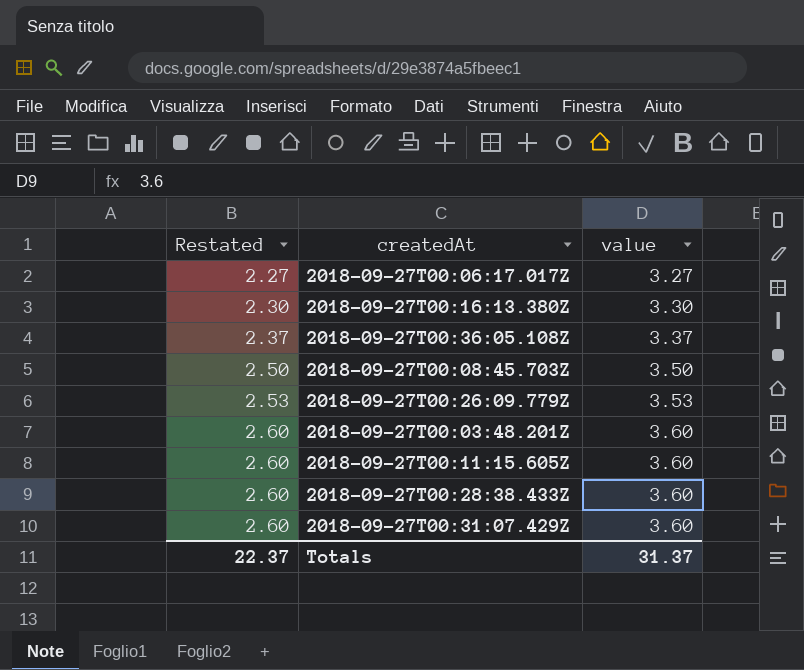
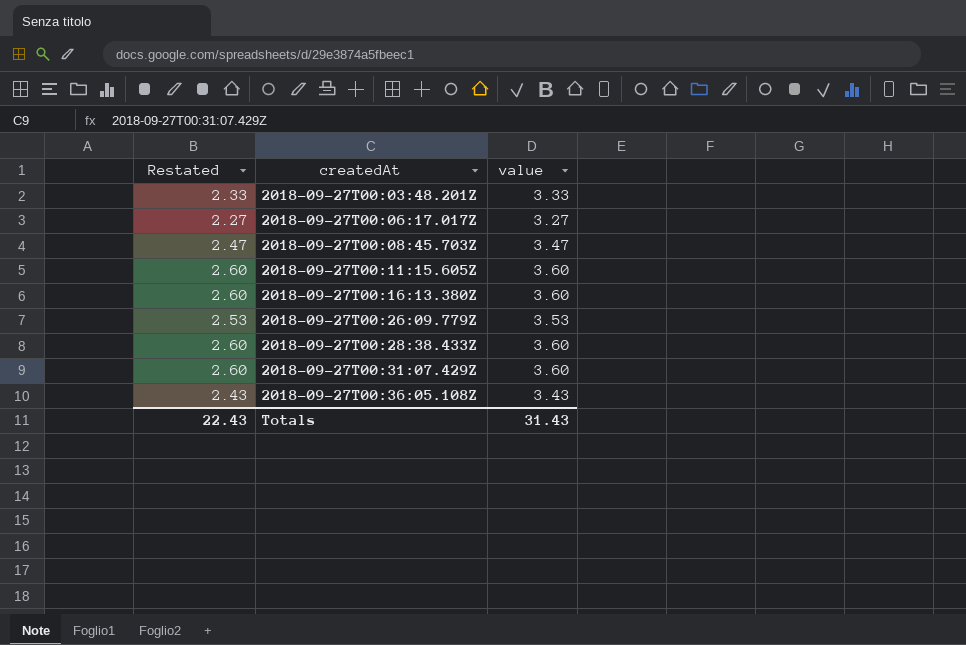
row order: Restated ascending -> createdAt ascending
2018-09-27T00:03:48.201Z | Restated: 2.60 -> 2.33
2018-09-27T00:03:48.201Z | value: 3.60 -> 3.33
2018-09-27T00:08:45.703Z | Restated: 2.50 -> 2.47
2018-09-27T00:08:45.703Z | value: 3.50 -> 3.47
2018-09-27T00:16:13.380Z | Restated: 2.30 -> 2.60
2018-09-27T00:16:13.380Z | value: 3.30 -> 3.60
2018-09-27T00:36:05.108Z | Restated: 2.37 -> 2.43
2018-09-27T00:36:05.108Z | value: 3.37 -> 3.43
Totals | Restated: 22.37 -> 22.43
Totals | value: 31.37 -> 31.43

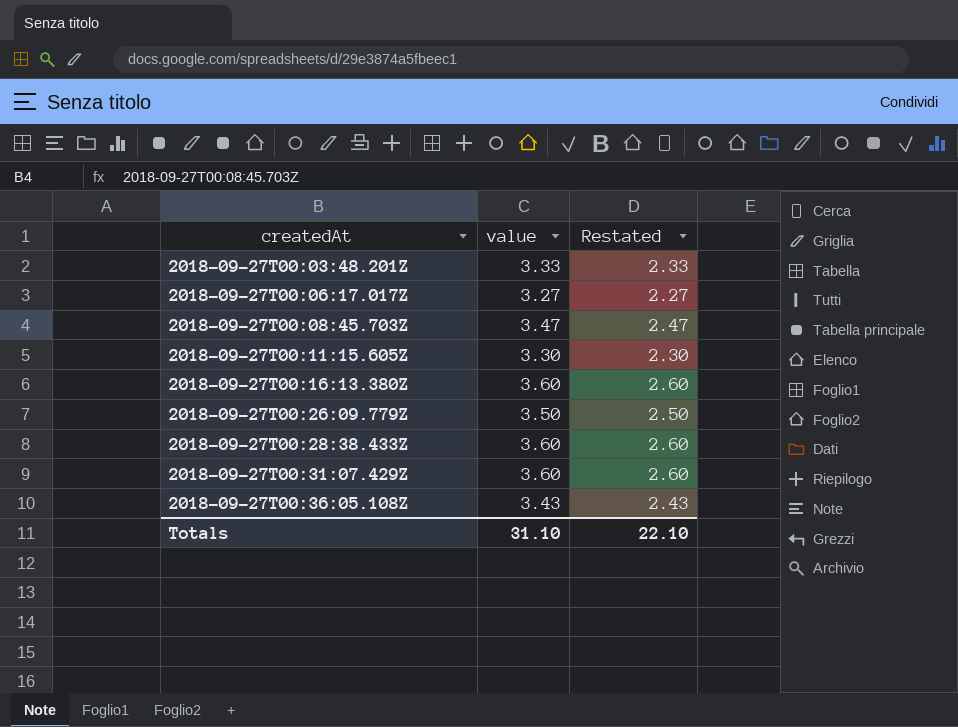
column Restated | position: 1 -> 3
2018-09-27T00:11:15.605Z | value: 3.60 -> 3.30
2018-09-27T00:11:15.605Z | Restated: 2.60 -> 2.30
2018-09-27T00:26:09.779Z | value: 3.53 -> 3.50
2018-09-27T00:26:09.779Z | Restated: 2.53 -> 2.50
Totals | value: 31.43 -> 31.10
Totals | Restated: 22.43 -> 22.10

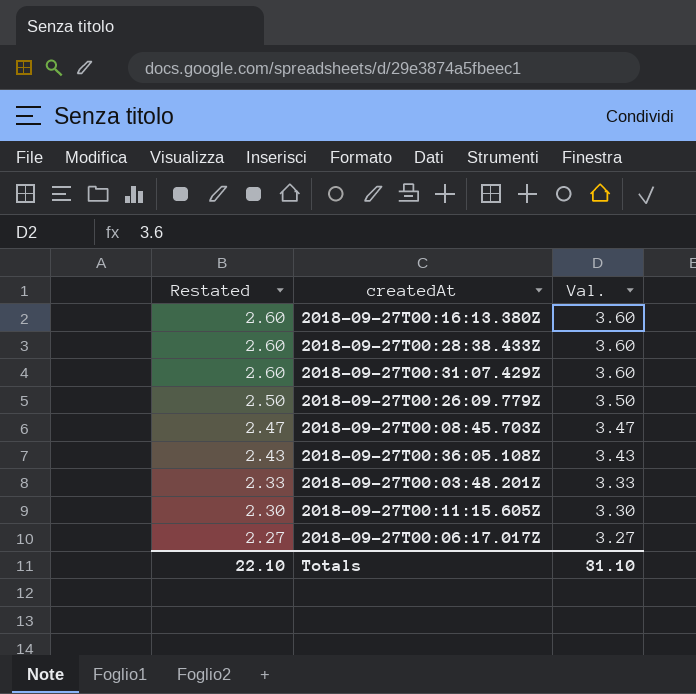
row order: createdAt ascending -> Restated descending
column Restated | position: 3 -> 1
column name: value -> Val.

